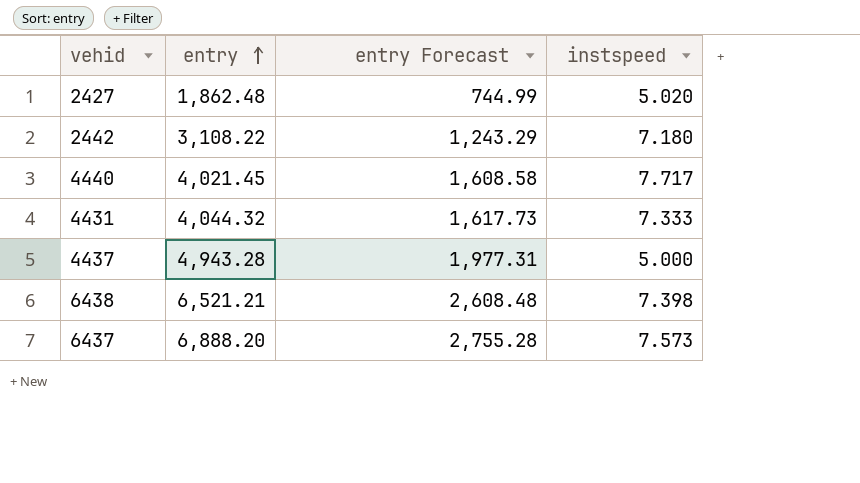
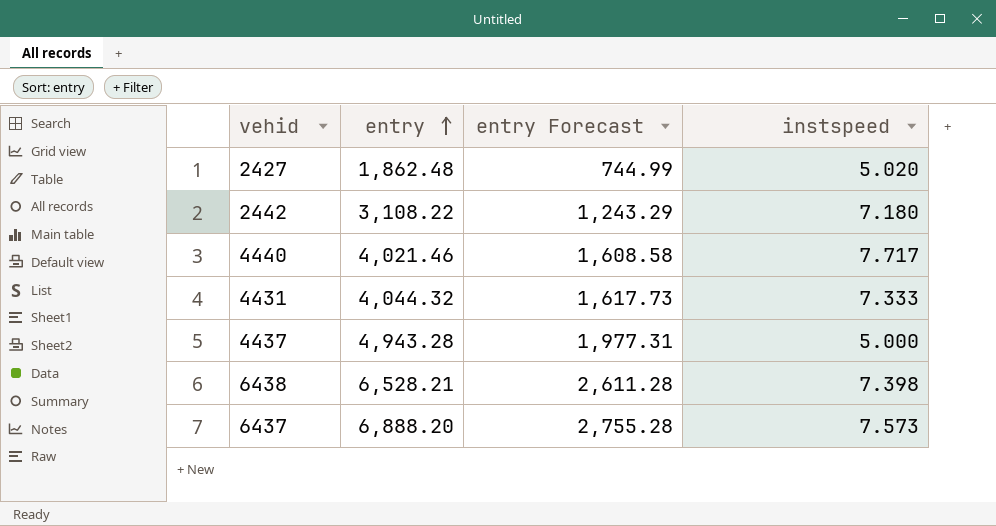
4440 | entry: 4,021.45 -> 4,021.46
6438 | entry: 6,521.21 -> 6,528.21
6438 | entry Forecast: 2,608.48 -> 2,611.28

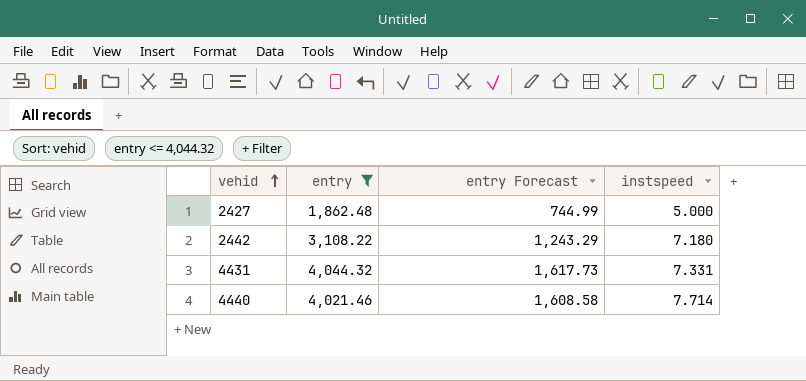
filter: none -> entry <= 4,044.32
row order: entry ascending -> vehid ascending
2427 | instspeed: 5.020 -> 5.000
4431 | instspeed: 7.333 -> 7.331
4440 | instspeed: 7.717 -> 7.714

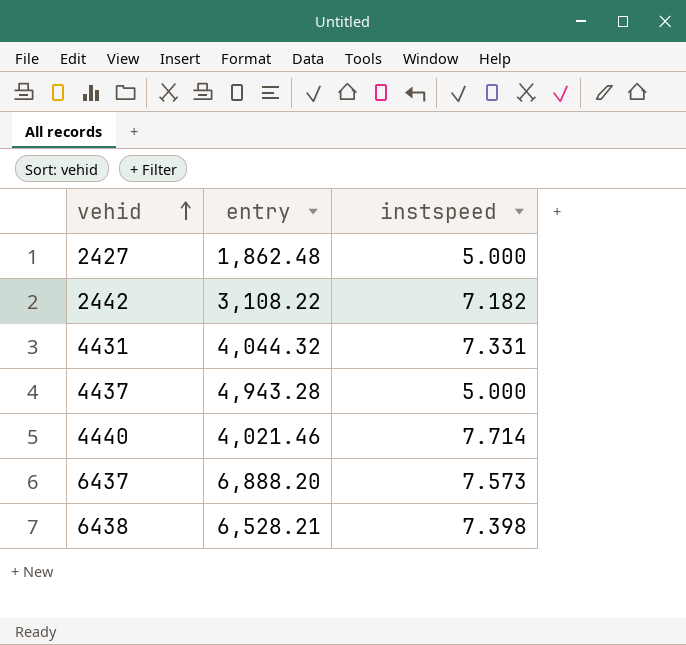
filter: entry <= 4,044.32 -> none
column entry Forecast | formula: [entry] * 0.4 -> none
2442 | instspeed: 7.180 -> 7.182

